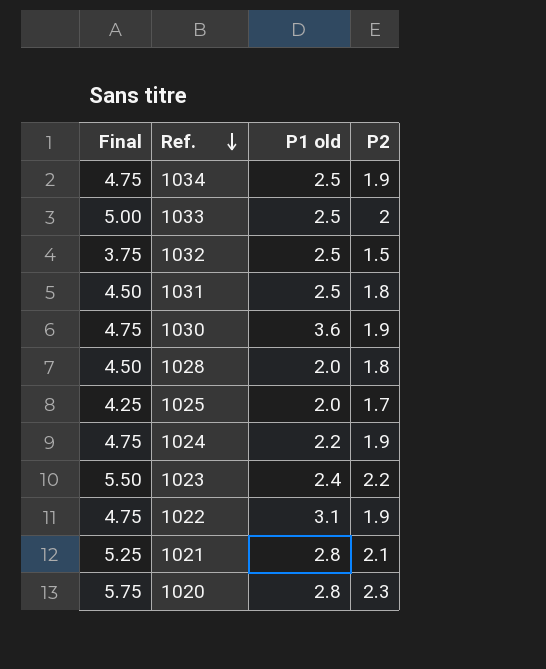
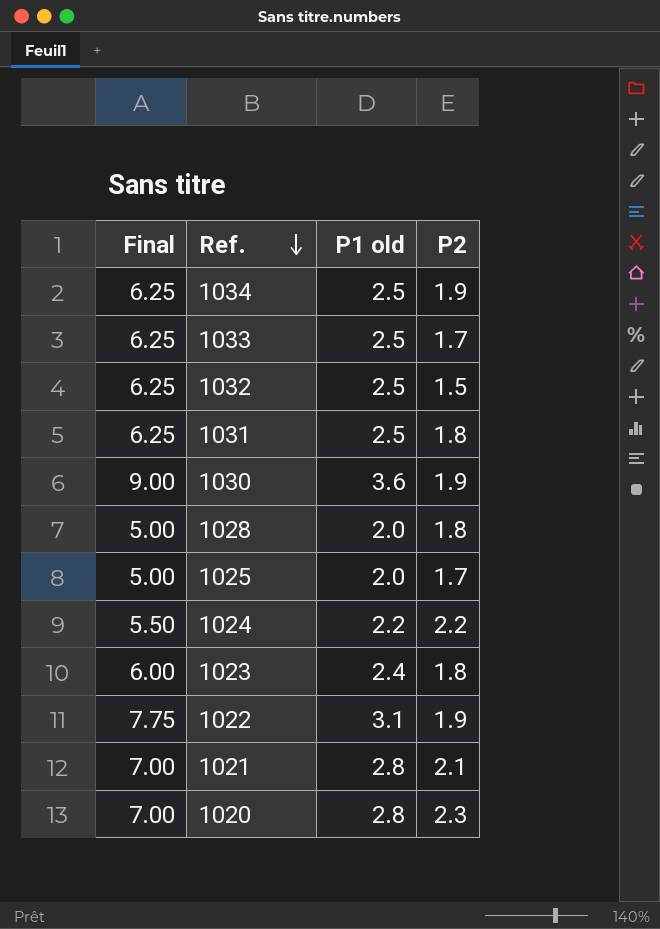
column Final | formula: [P2] * 2.5 -> [P1 old] * 2.5
1033 | P2: 2 -> 1.7
1024 | P2: 1.9 -> 2.2
1023 | P2: 2.2 -> 1.8

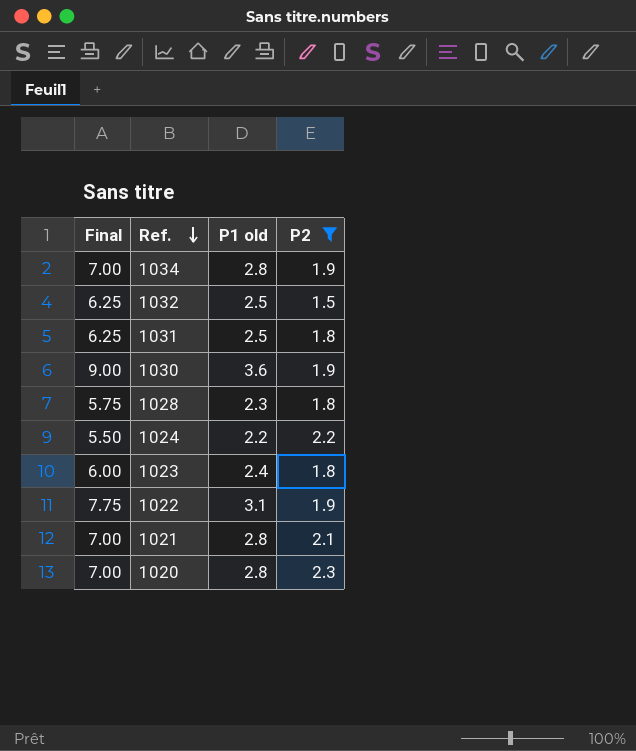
filter: none -> P2 != 1.7
1034 | Final: 6.25 -> 7.00
1034 | P1 old: 2.5 -> 2.8
1028 | Final: 5.00 -> 5.75
1028 | P1 old: 2.0 -> 2.3

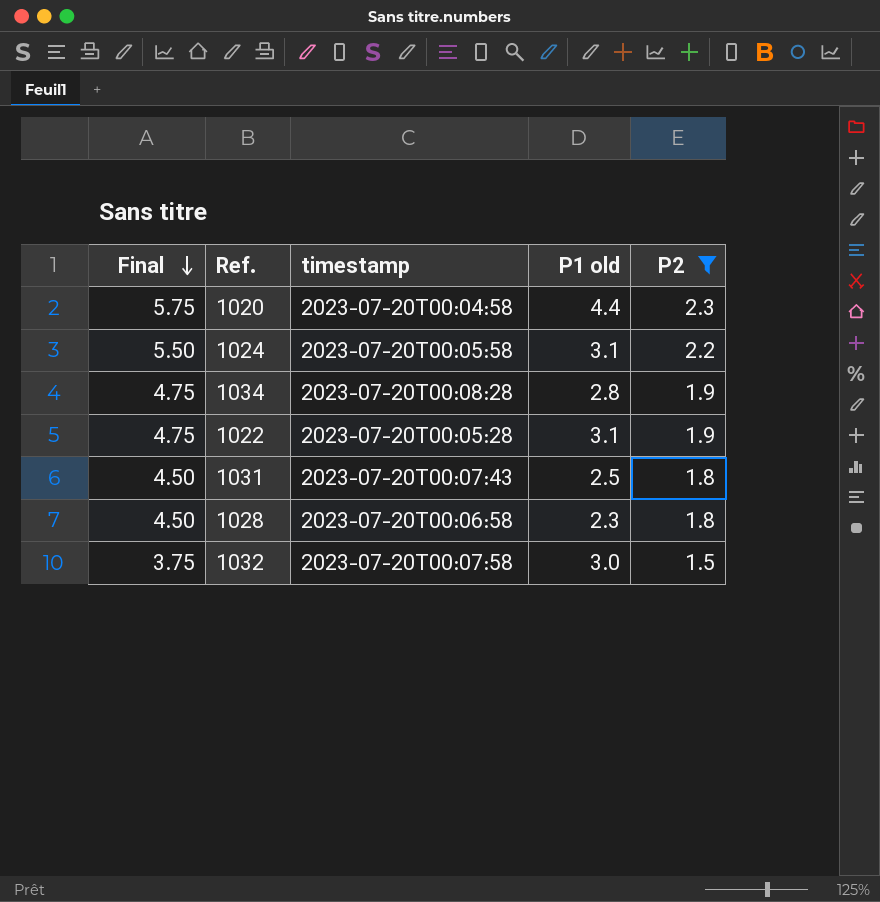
row order: Ref. descending -> Final descending
column Final | formula: [P1 old] * 2.5 -> [P2] * 2.5
column timestamp | position: none -> 3
row 1030: 9.00 | 3.6 | 1.9 -> none
row 1023: 6.00 | 2.4 | 1.8 -> none
row 1021: 7.00 | 2.8 | 2.1 -> none
1020 | P1 old: 2.8 -> 4.4
1024 | P1 old: 2.2 -> 3.1
1032 | P1 old: 2.5 -> 3.0

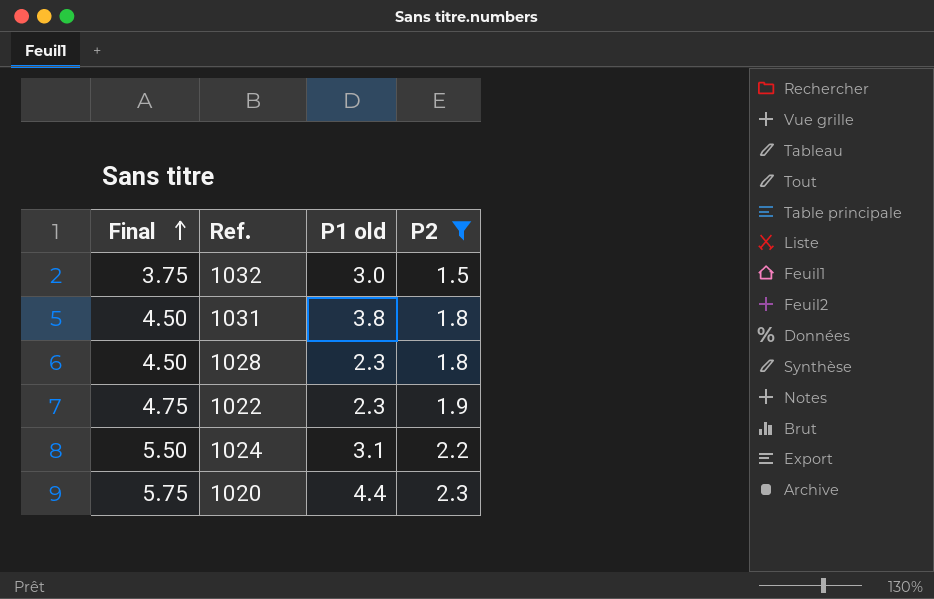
row order: Final descending -> Final ascending
column timestamp | position: 3 -> none
row 1034: 4.75 | 2023-07-20T00:08:28 | 2.8 | 1.9 -> none
1031 | P1 old: 2.5 -> 3.8
1022 | P1 old: 3.1 -> 2.3

